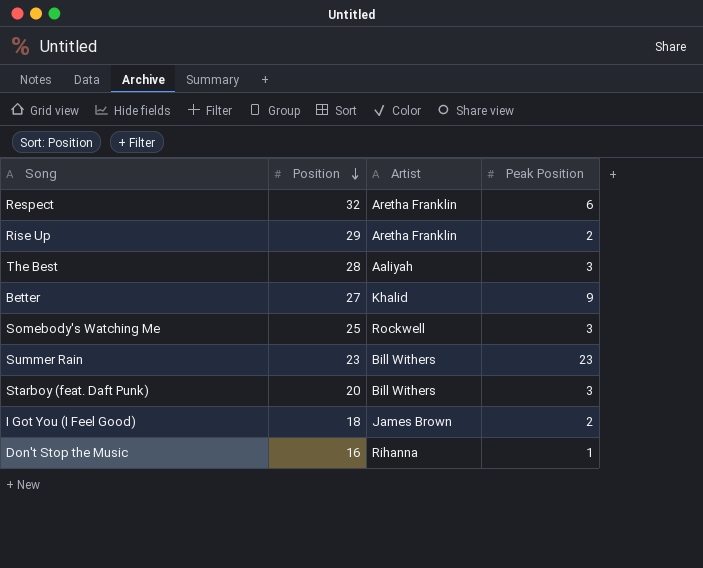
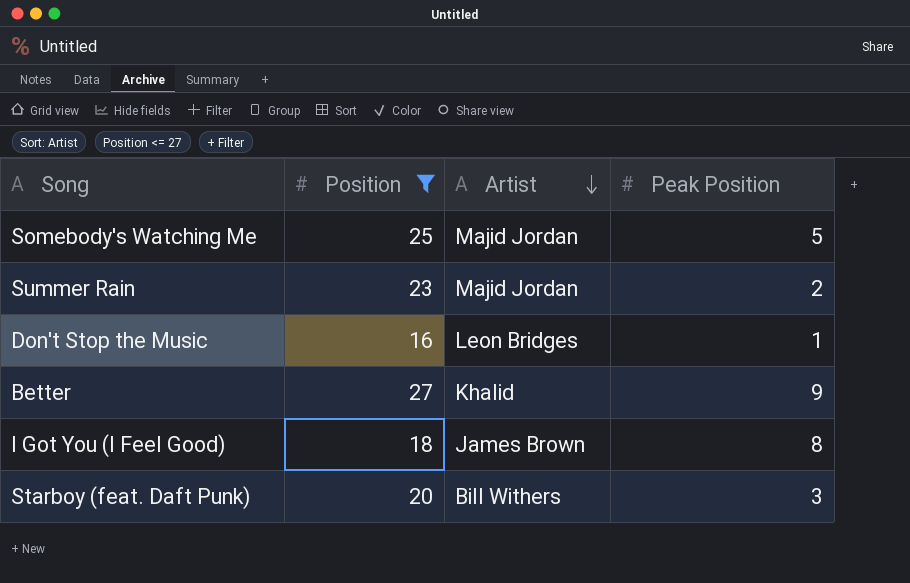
filter: none -> Position <= 27
row order: Position descending -> Artist descending
Somebody's Watching Me | Artist: Rockwell -> Majid Jordan
Somebody's Watching Me | Peak Position: 3 -> 5
Summer Rain | Artist: Bill Withers -> Majid Jordan
Summer Rain | Peak Position: 23 -> 2
Don't Stop the Music | Artist: Rihanna -> Leon Bridges
I Got You (I Feel Good) | Peak Position: 2 -> 8

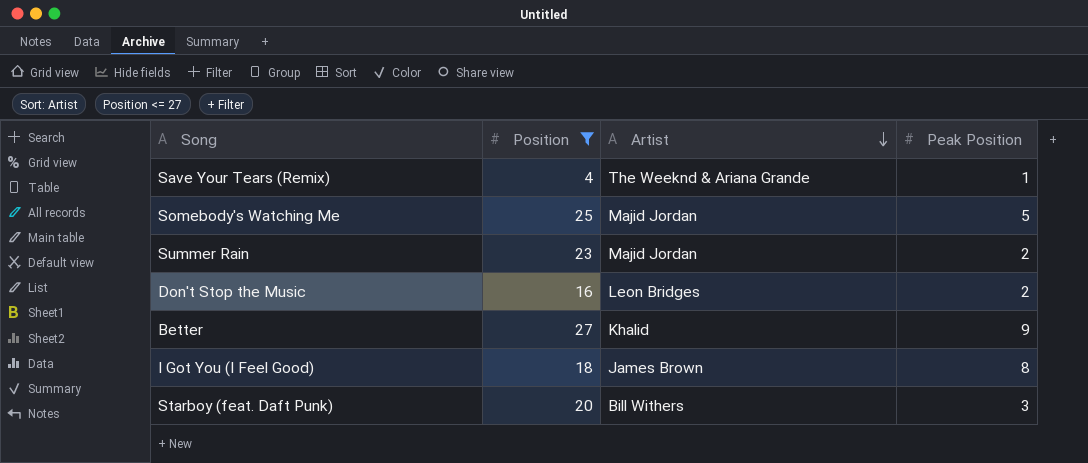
row Save Your Tears (Remix): none -> 4 | The Weeknd & Ariana Grande | 1
Don't Stop the Music | Peak Position: 1 -> 2

